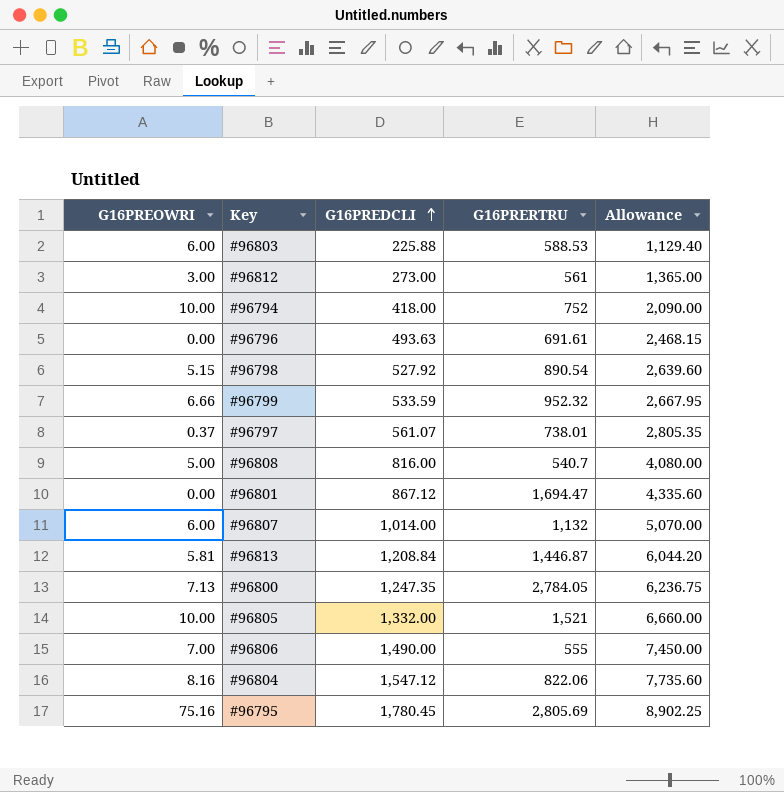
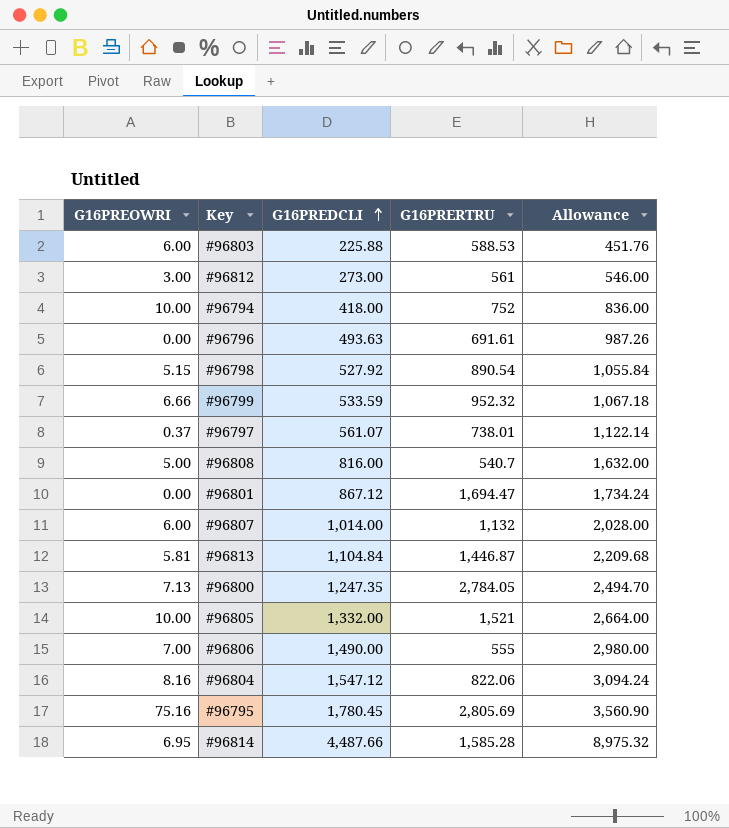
column Allowance | formula: [G16PREDCLI] * 5 -> [G16PREDCLI] * 2
#96813 | G16PREDCLI: 1,208.84 -> 1,104.84
row #96814: none -> 6.95 | 4,487.66 | 1,585.28 | 8,975.32

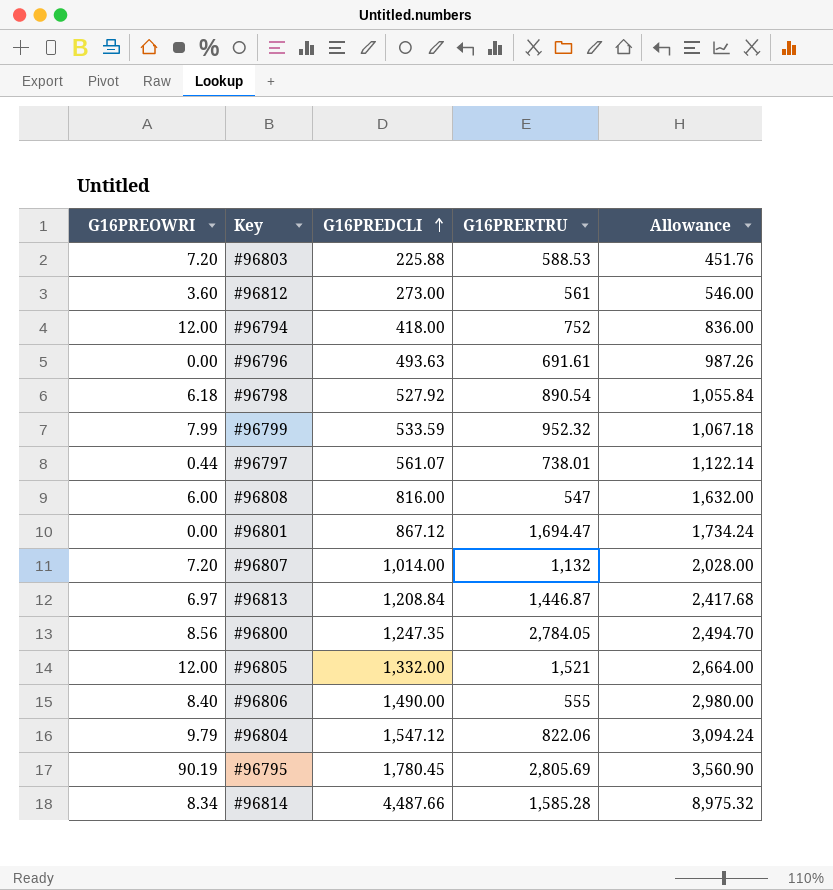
#96803 | G16PREOWRI: 6.00 -> 7.20
#96812 | G16PREOWRI: 3.00 -> 3.60
#96794 | G16PREOWRI: 10.00 -> 12.00
#96798 | G16PREOWRI: 5.15 -> 6.18
#96799 | G16PREOWRI: 6.66 -> 7.99
#96797 | G16PREOWRI: 0.37 -> 0.44
#96808 | G16PREOWRI: 5.00 -> 6.00
#96808 | G16PRERTRU: 540.7 -> 547
#96807 | G16PREOWRI: 6.00 -> 7.20
#96813 | G16PREOWRI: 5.81 -> 6.97
#96813 | G16PREDCLI: 1,104.84 -> 1,208.84
#96813 | Allowance: 2,209.68 -> 2,417.68
#96800 | G16PREOWRI: 7.13 -> 8.56
#96805 | G16PREOWRI: 10.00 -> 12.00
#96806 | G16PREOWRI: 7.00 -> 8.40
#96804 | G16PREOWRI: 8.16 -> 9.79
#96795 | G16PREOWRI: 75.16 -> 90.19
#96814 | G16PREOWRI: 6.95 -> 8.34

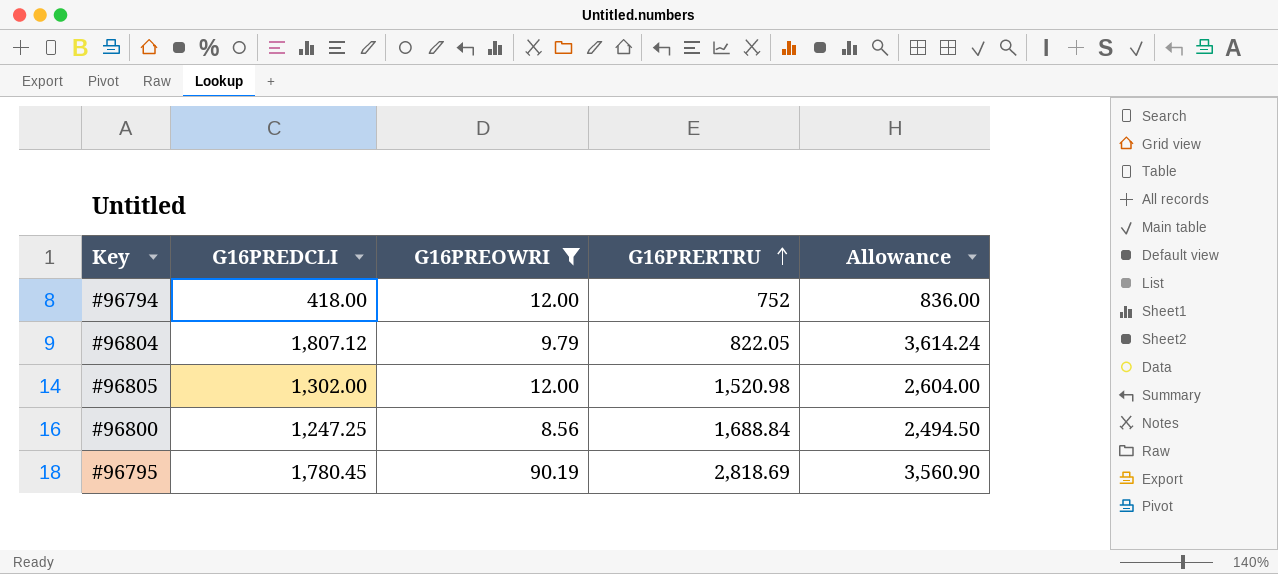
filter: none -> G16PREOWRI >= 8.56
row order: G16PREDCLI ascending -> G16PRERTRU ascending
column G16PREOWRI | position: 1 -> 3
#96804 | G16PREDCLI: 1,547.12 -> 1,807.12
#96804 | G16PRERTRU: 822.06 -> 822.05
#96804 | Allowance: 3,094.24 -> 3,614.24
#96805 | G16PREDCLI: 1,332.00 -> 1,302.00
#96805 | G16PRERTRU: 1,521 -> 1,520.98
#96805 | Allowance: 2,664.00 -> 2,604.00
#96800 | G16PREDCLI: 1,247.35 -> 1,247.25
#96800 | G16PRERTRU: 2,784.05 -> 1,688.84
#96800 | Allowance: 2,494.70 -> 2,494.50
#96795 | G16PRERTRU: 2,805.69 -> 2,818.69

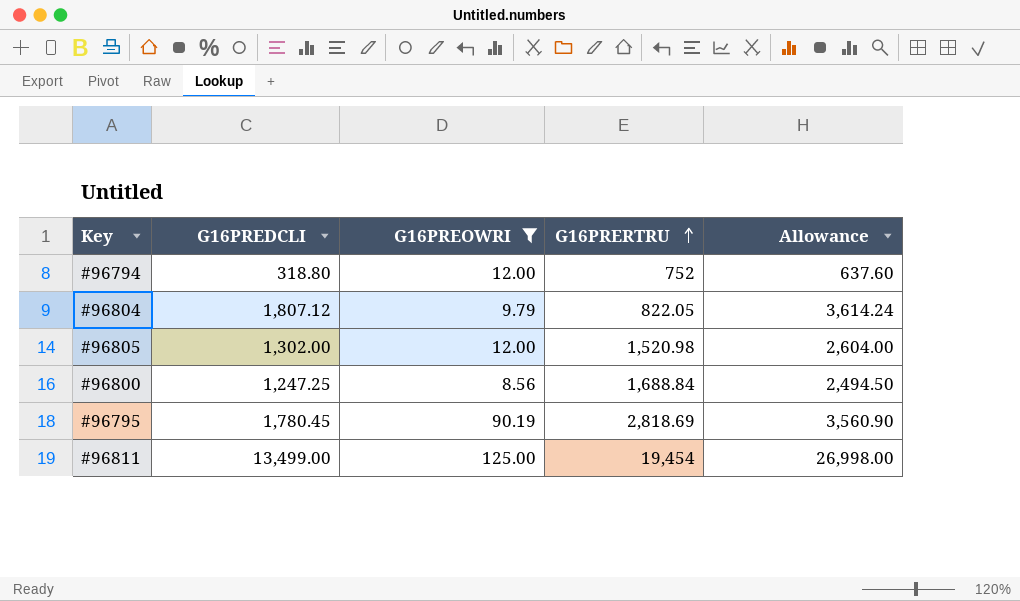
#96794 | G16PREDCLI: 418.00 -> 318.80
#96794 | Allowance: 836.00 -> 637.60
row #96811: none -> 13,499.00 | 125.00 | 19,454 | 26,998.00

